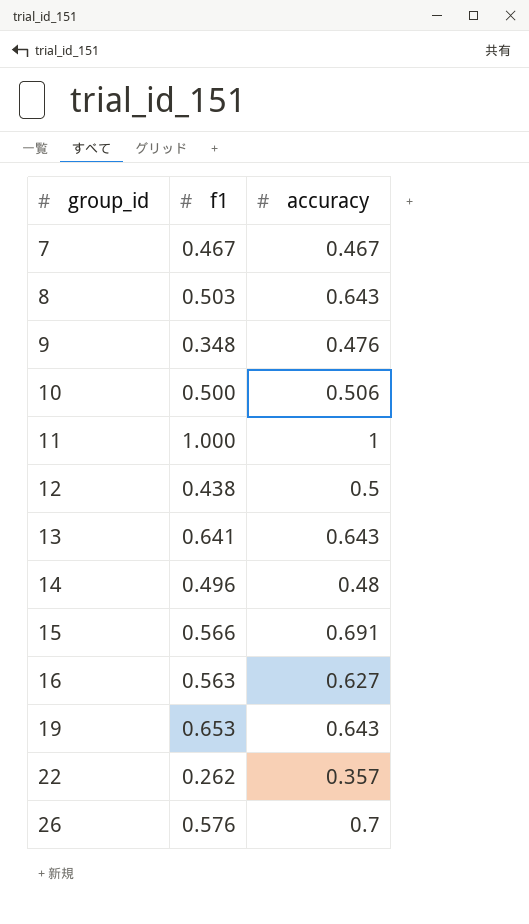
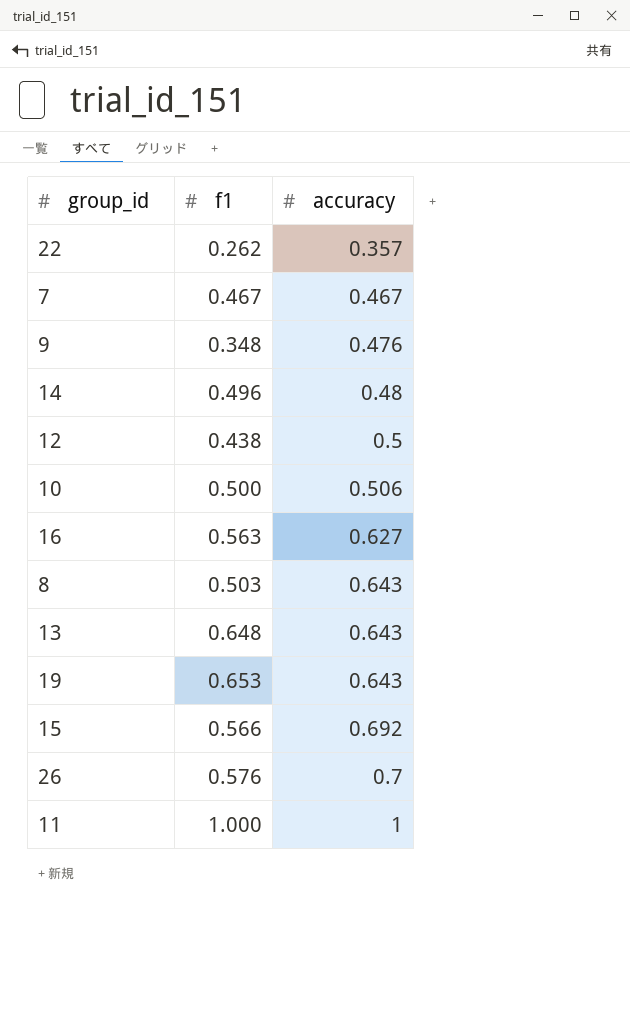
row order: group_id ascending -> accuracy ascending
13 | f1: 0.641 -> 0.648
15 | accuracy: 0.691 -> 0.692

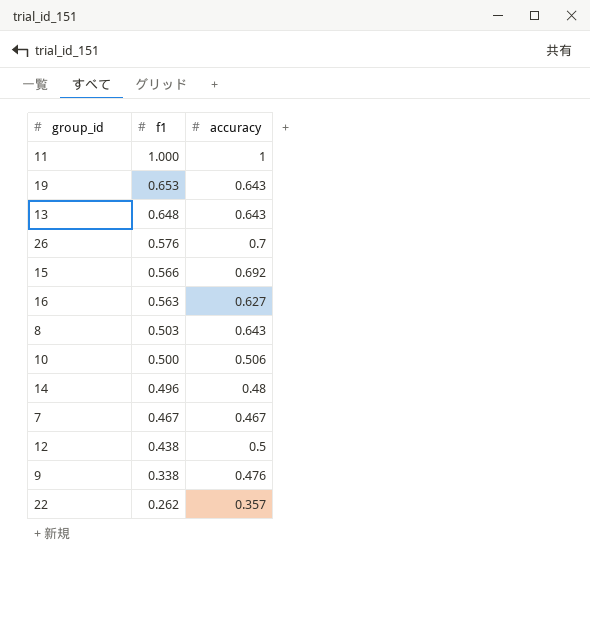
row order: accuracy ascending -> f1 descending
9 | f1: 0.348 -> 0.338

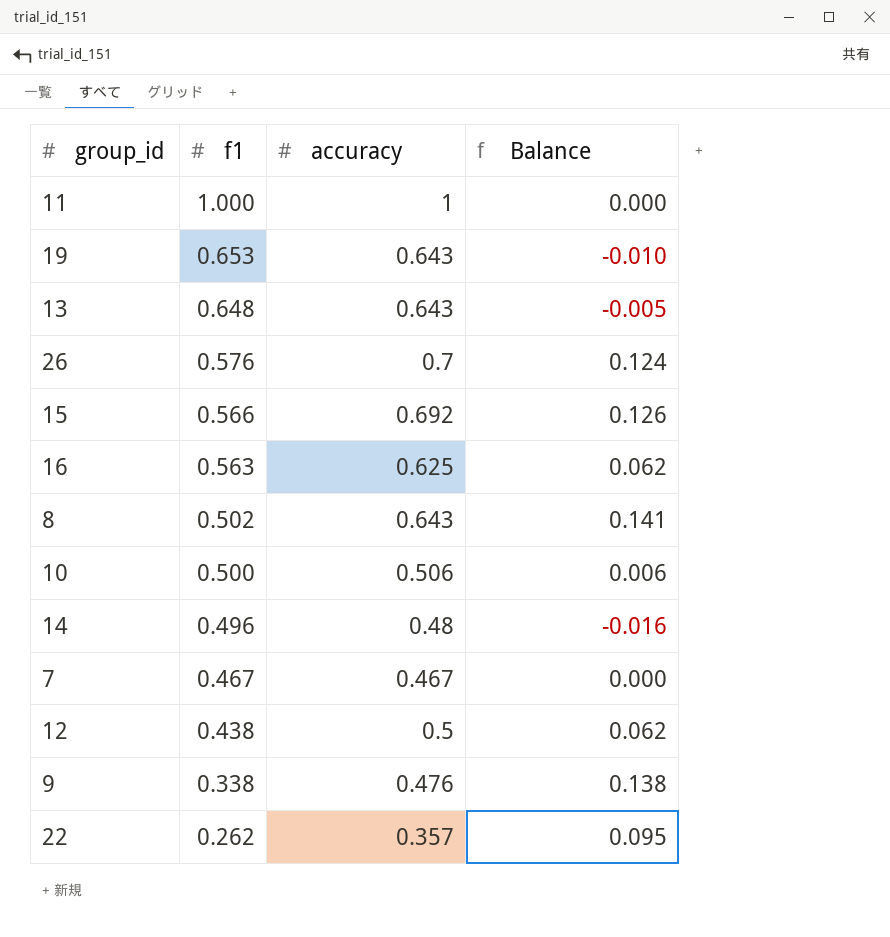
column Balance | formula: none -> [accuracy] - [f1]
16 | accuracy: 0.627 -> 0.625
8 | f1: 0.503 -> 0.502

